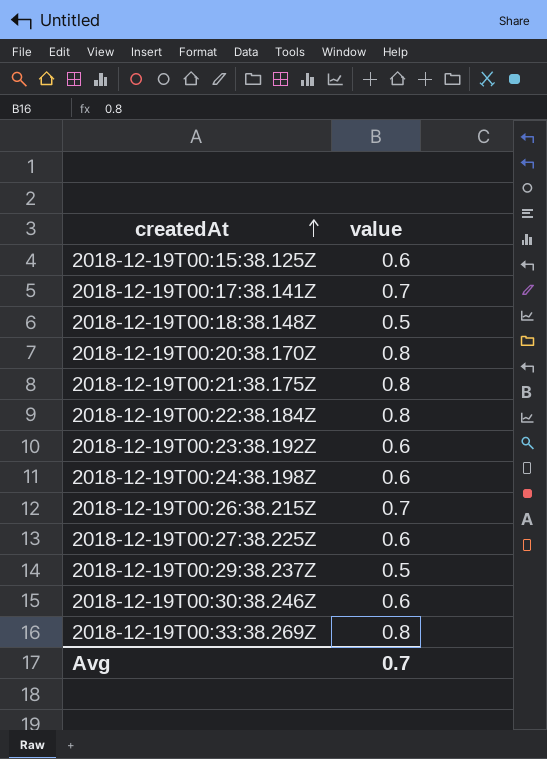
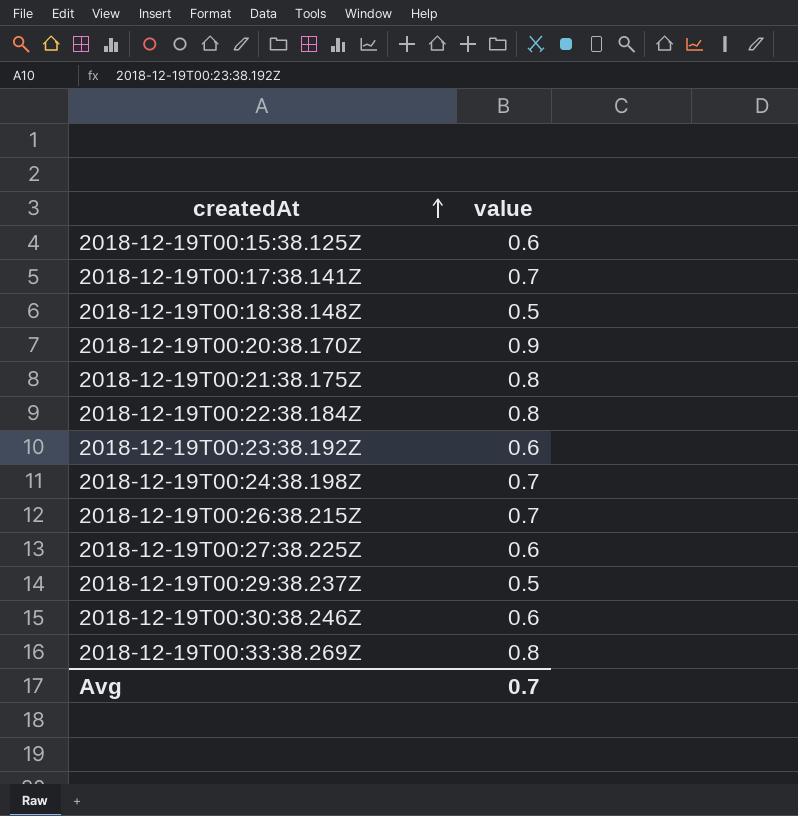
2018-12-19T00:20:38.170Z | value: 0.8 -> 0.9
2018-12-19T00:24:38.198Z | value: 0.6 -> 0.7

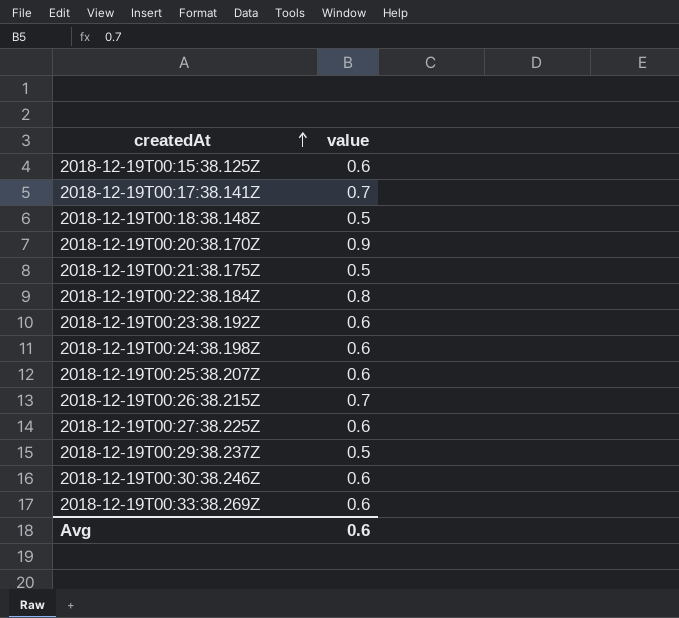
2018-12-19T00:21:38.175Z | value: 0.8 -> 0.5
2018-12-19T00:24:38.198Z | value: 0.7 -> 0.6
row 2018-12-19T00:25:38.207Z: none -> 0.6
2018-12-19T00:33:38.269Z | value: 0.8 -> 0.6
Avg | value: 0.7 -> 0.6

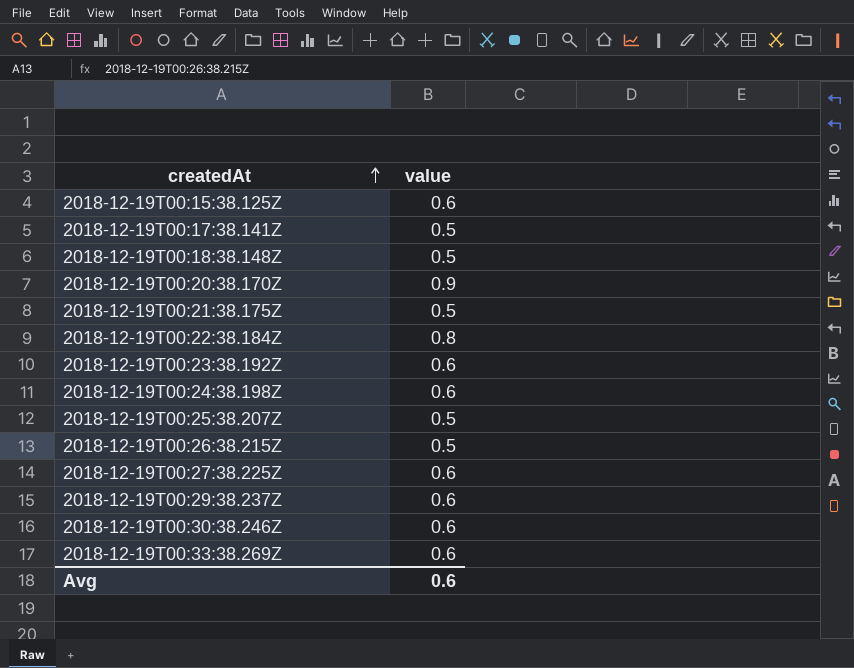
2018-12-19T00:17:38.141Z | value: 0.7 -> 0.5
2018-12-19T00:25:38.207Z | value: 0.6 -> 0.5
2018-12-19T00:26:38.215Z | value: 0.7 -> 0.5
2018-12-19T00:29:38.237Z | value: 0.5 -> 0.6

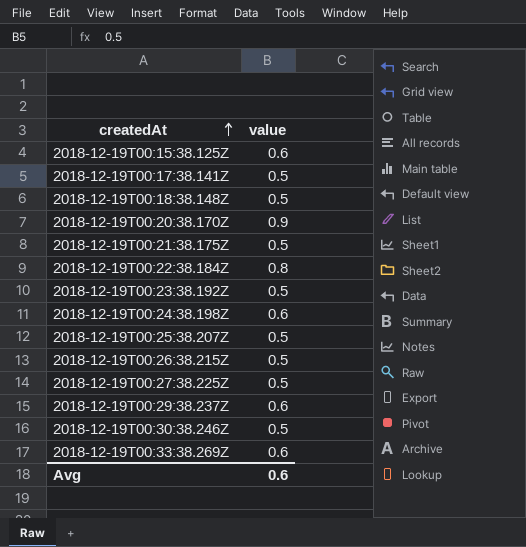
2018-12-19T00:23:38.192Z | value: 0.6 -> 0.5
2018-12-19T00:27:38.225Z | value: 0.6 -> 0.5
2018-12-19T00:30:38.246Z | value: 0.6 -> 0.5

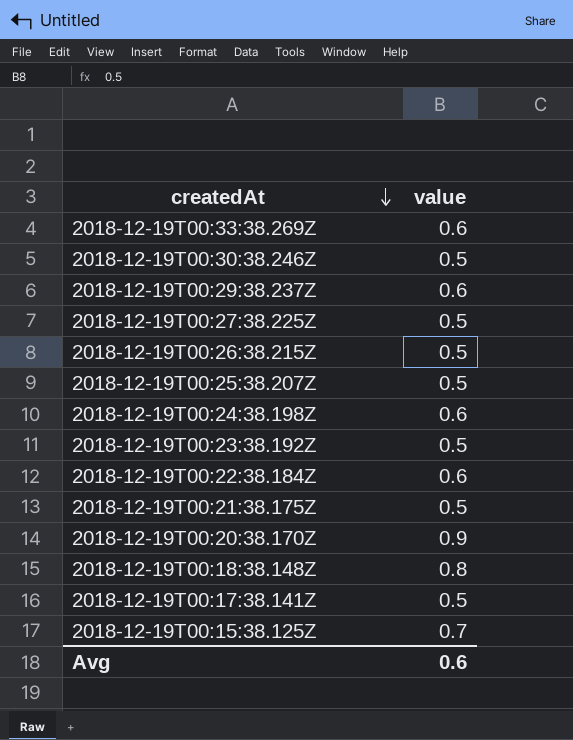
row order: createdAt ascending -> createdAt descending
2018-12-19T00:22:38.184Z | value: 0.8 -> 0.6
2018-12-19T00:18:38.148Z | value: 0.5 -> 0.8
2018-12-19T00:15:38.125Z | value: 0.6 -> 0.7

